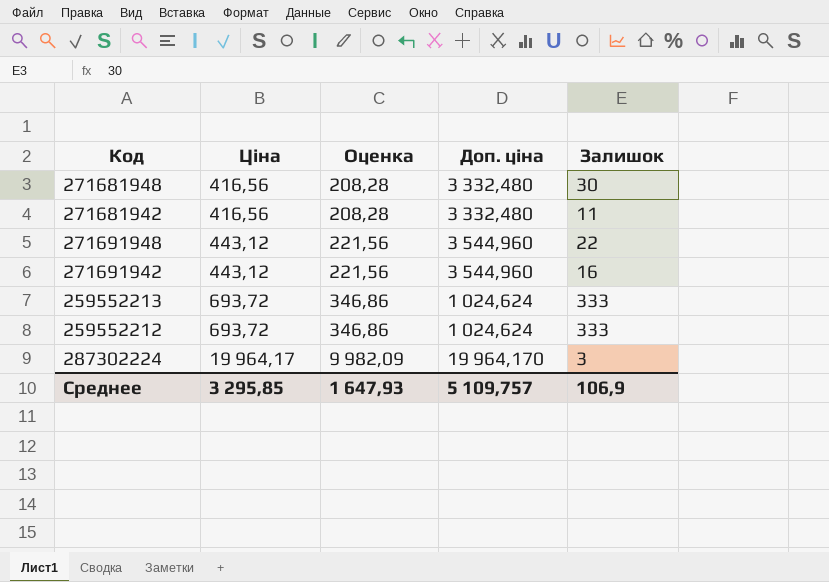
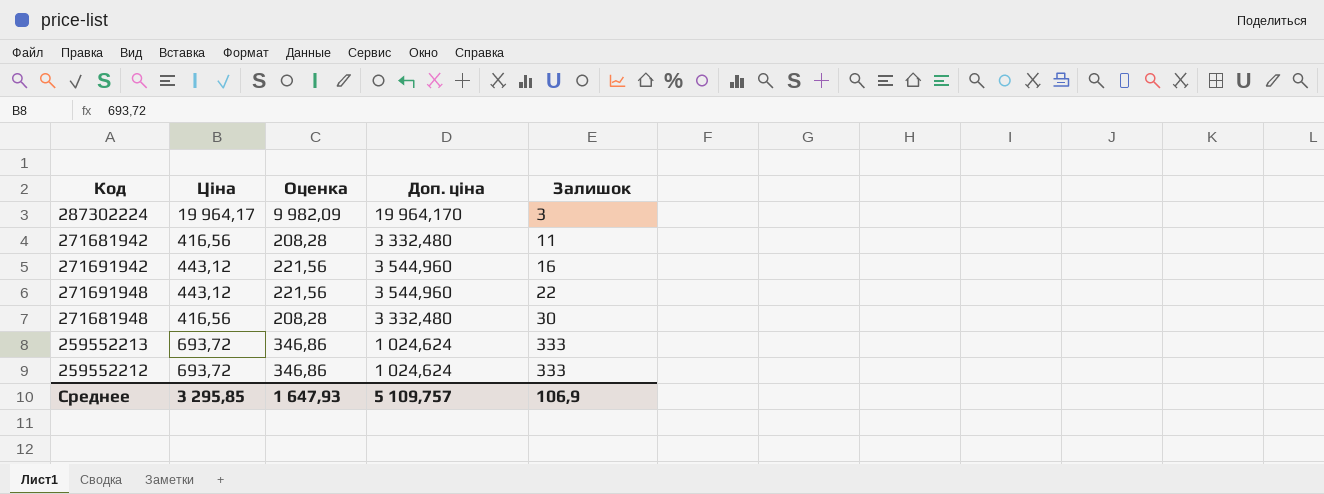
row order: Ціна ascending -> Залишок ascending

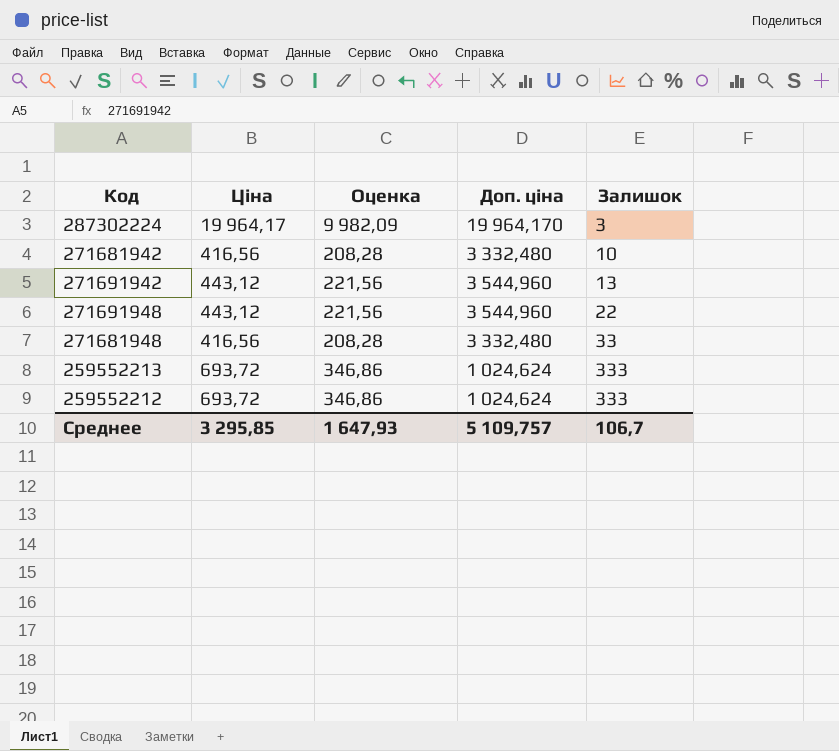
271681942 | Залишок: 11 -> 10
271691942 | Залишок: 16 -> 13
271681948 | Залишок: 30 -> 33
Среднее | Залишок: 106,9 -> 106,7

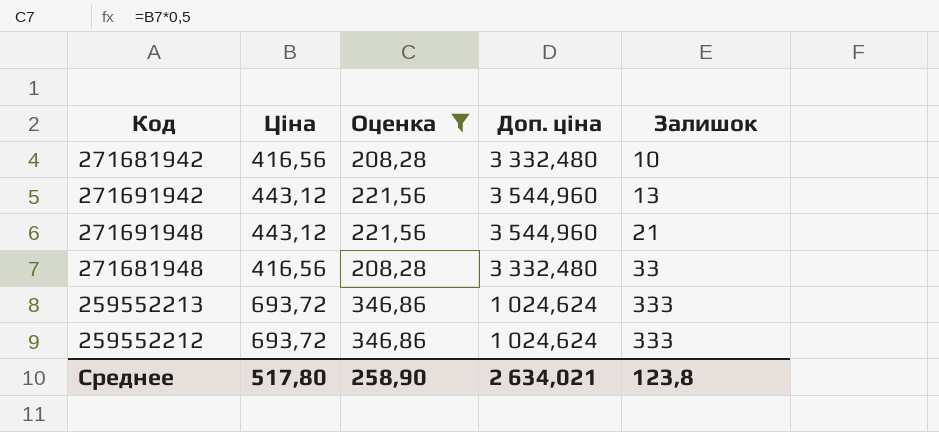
filter: none -> Оценка != 9 982,09
271691948 | Залишок: 22 -> 21
Среднее | Ціна: 3 295,85 -> 517,80
Среднее | Оценка: 1 647,93 -> 258,90
Среднее | Доп. ціна: 5 109,757 -> 2 634,021
Среднее | Залишок: 106,7 -> 123,8

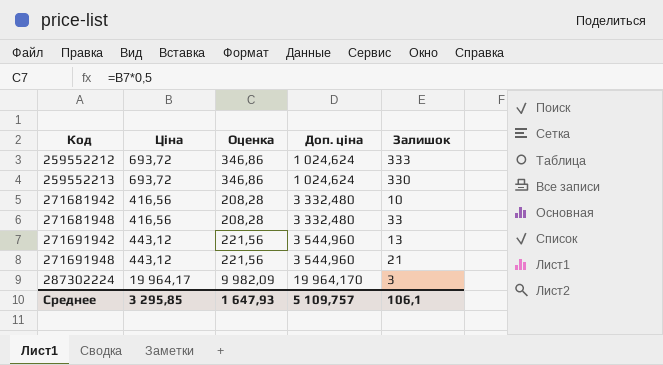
filter: Оценка != 9 982,09 -> none
row order: Залишок ascending -> Код ascending
259552213 | Залишок: 333 -> 330
Среднее | Ціна: 517,80 -> 3 295,85
Среднее | Оценка: 258,90 -> 1 647,93
Среднее | Доп. ціна: 2 634,021 -> 5 109,757
Среднее | Залишок: 123,8 -> 106,1

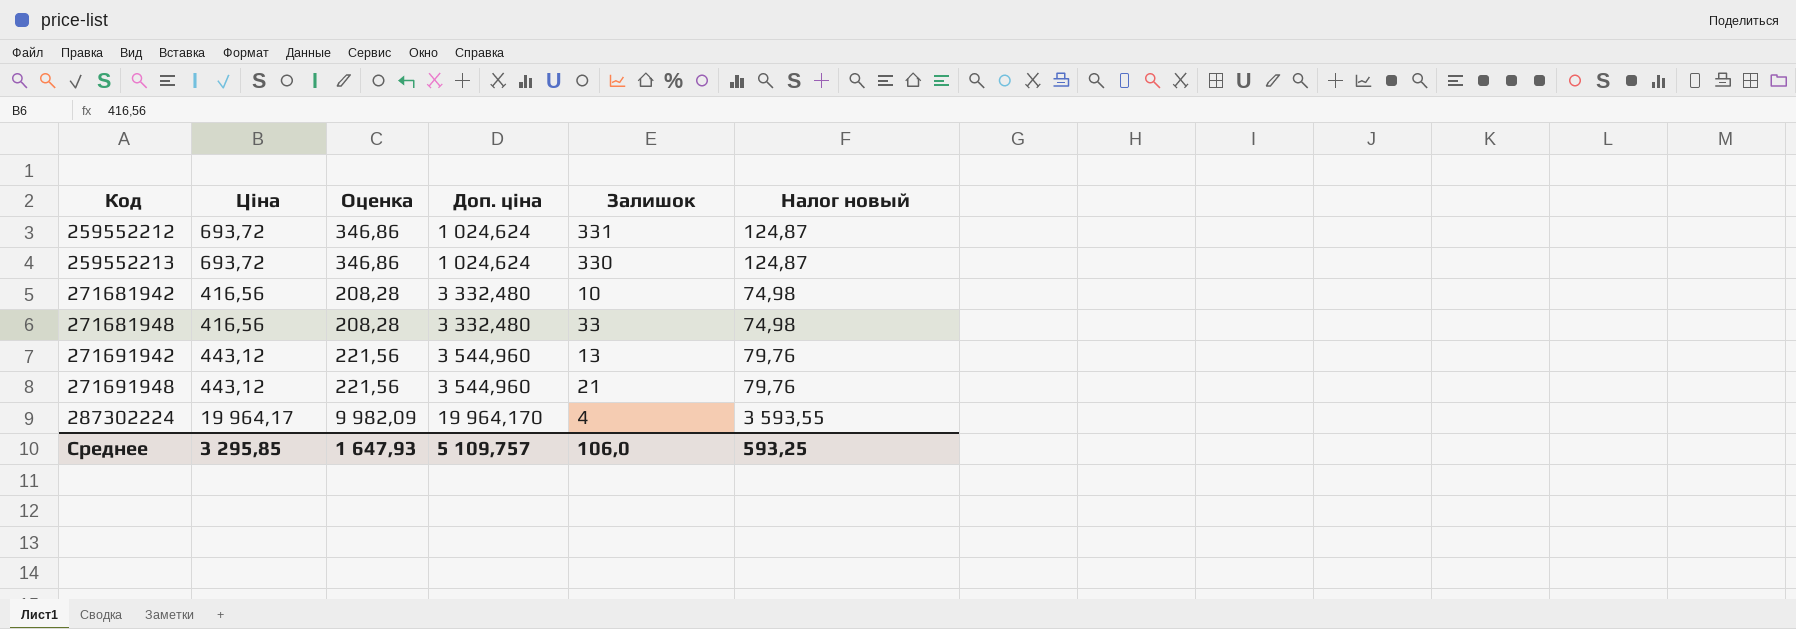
column Налог новый | formula: none -> [Ціна] * 0,18
259552212 | Залишок: 333 -> 331
287302224 | Залишок: 3 -> 4
Среднее | Залишок: 106,1 -> 106,0

